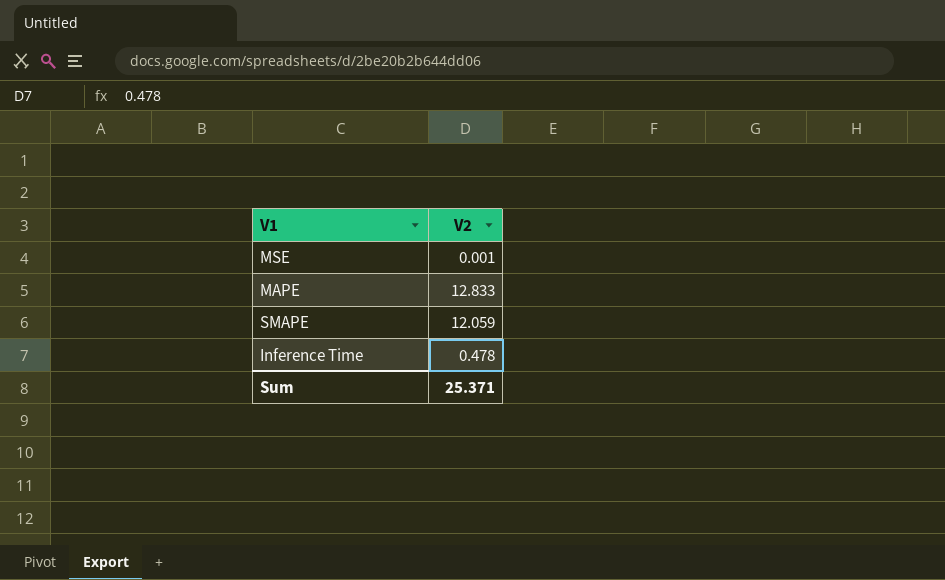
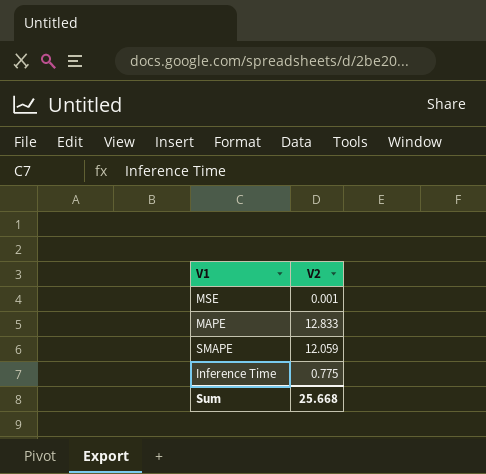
Inference Time | V2: 0.478 -> 0.775
Sum | V2: 25.371 -> 25.668

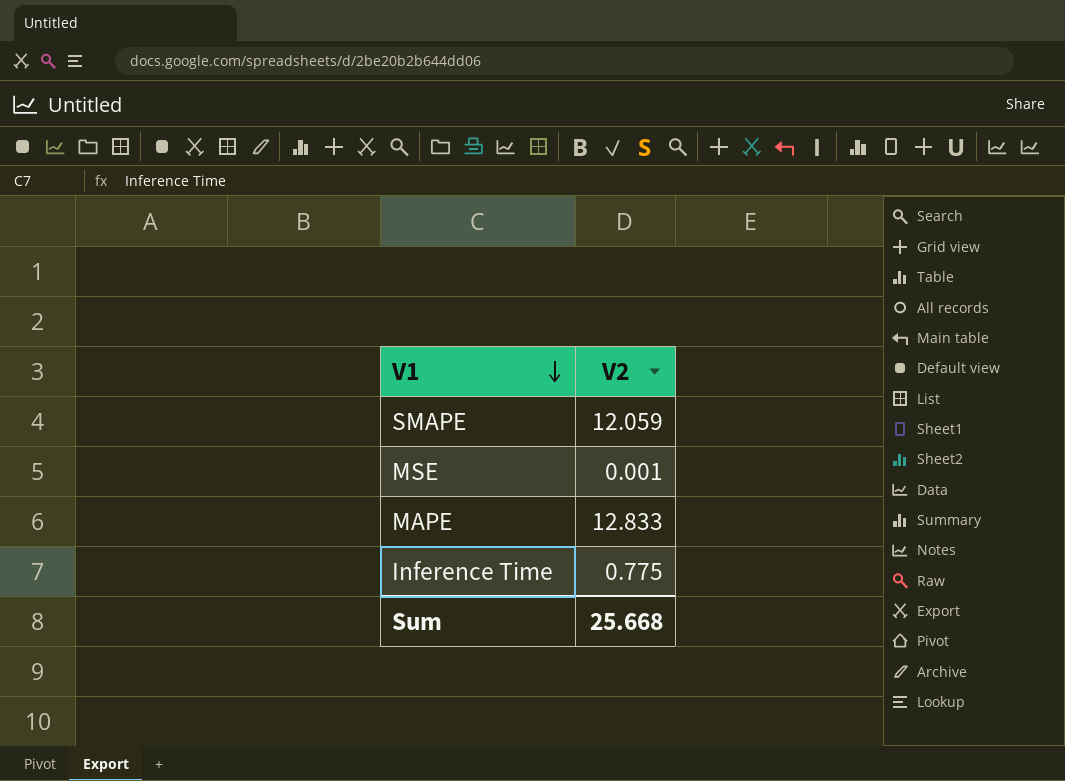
row order: none -> V1 descending

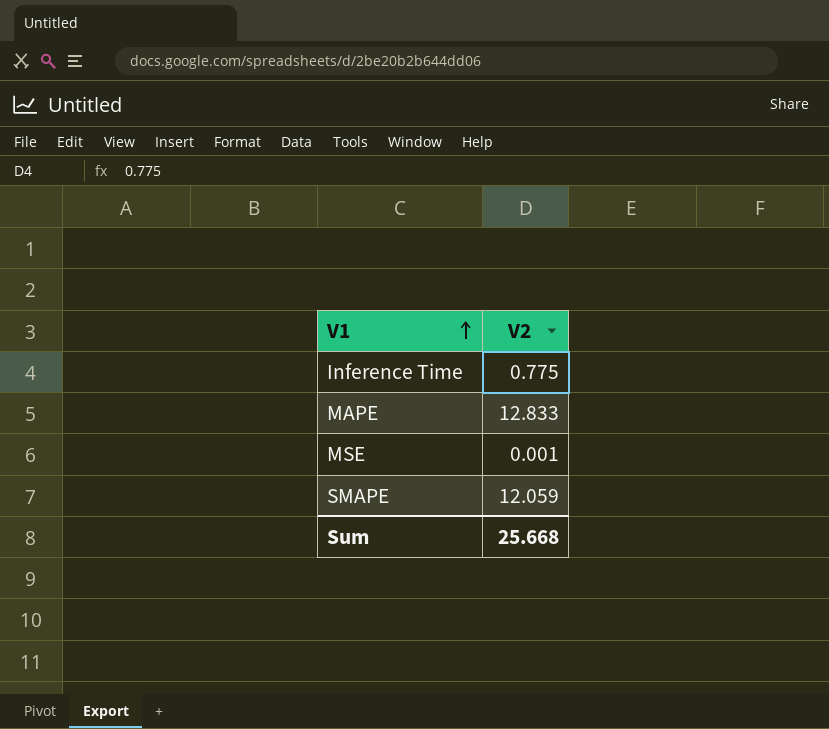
row order: V1 descending -> V1 ascending

